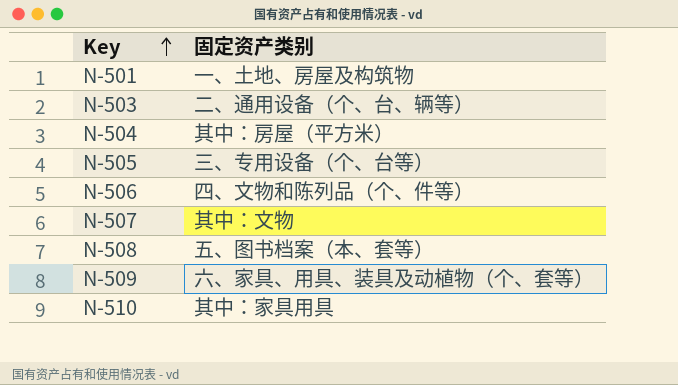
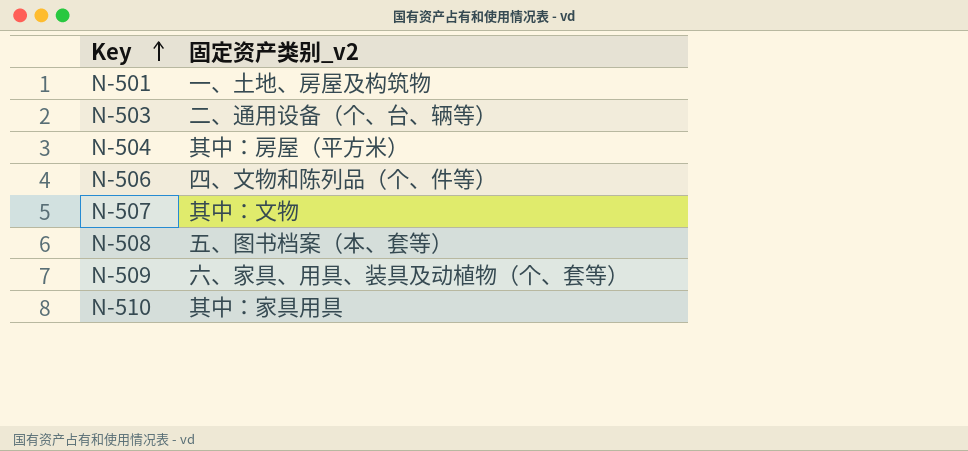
column name: 固定资产类别 -> 固定资产类别_v2
row N-505: 三、专用设备（个、台等） -> none

